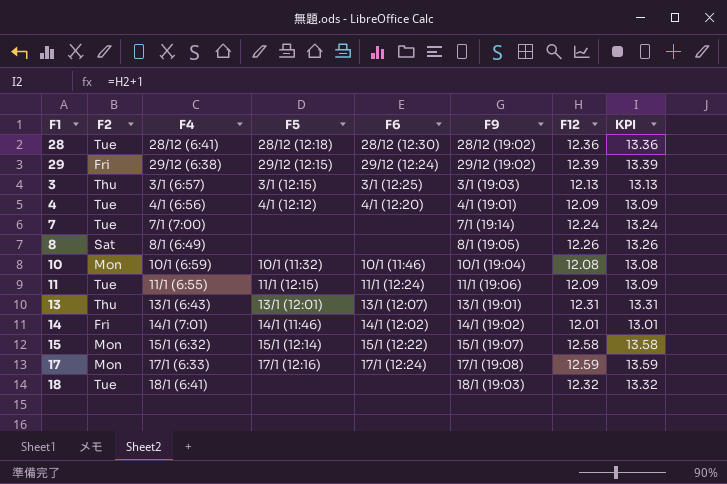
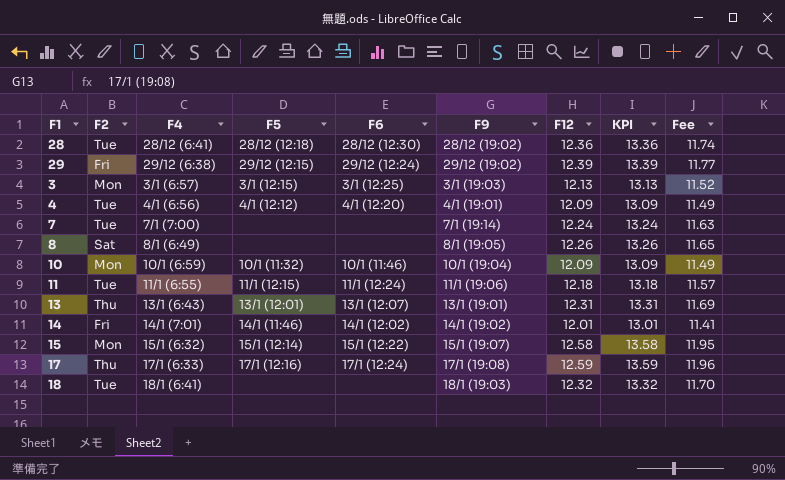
column Fee | formula: none -> [F12] * 0.95
3 | F2: Thu -> Mon
10 | F12: 12.08 -> 12.09
10 | KPI: 13.08 -> 13.09
11 | F12: 12.09 -> 12.18
11 | KPI: 13.09 -> 13.18
17 | F2: Mon -> Thu

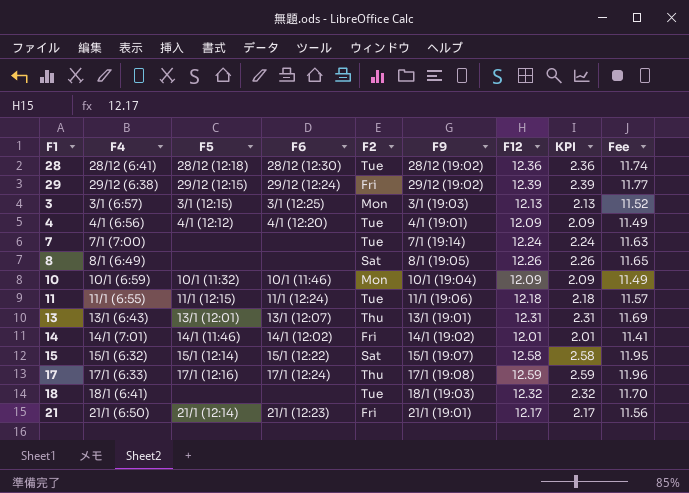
column F2 | position: 2 -> 5
column KPI | formula: [F12] + 1 -> [F12] - 10
15 | F2: Mon -> Sat
row 21: none -> 21/1 (6:50) | 21/1 (12:14) | 21/1 (12:23) | Fri | 21/1 (19:01) | 12.17 | 2.17 | 11.56

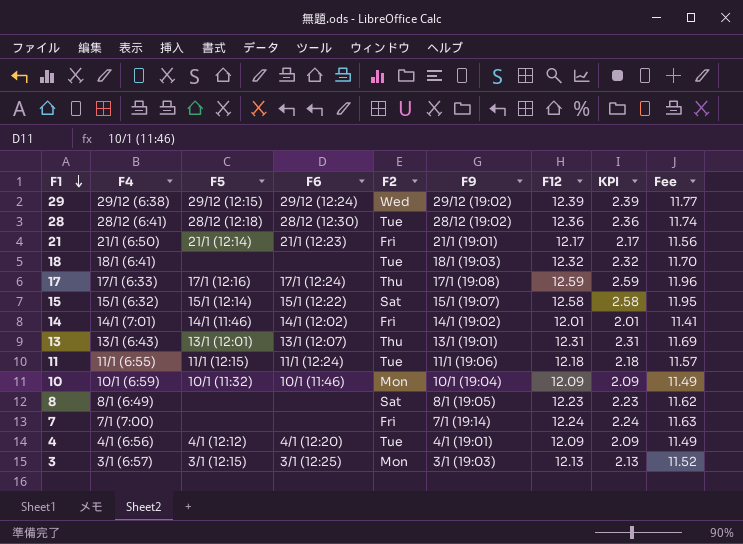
row order: none -> F1 descending
29 | F2: Fri -> Wed
8 | F12: 12.26 -> 12.23
8 | KPI: 2.26 -> 2.23
8 | Fee: 11.65 -> 11.62
7 | F2: Tue -> Fri

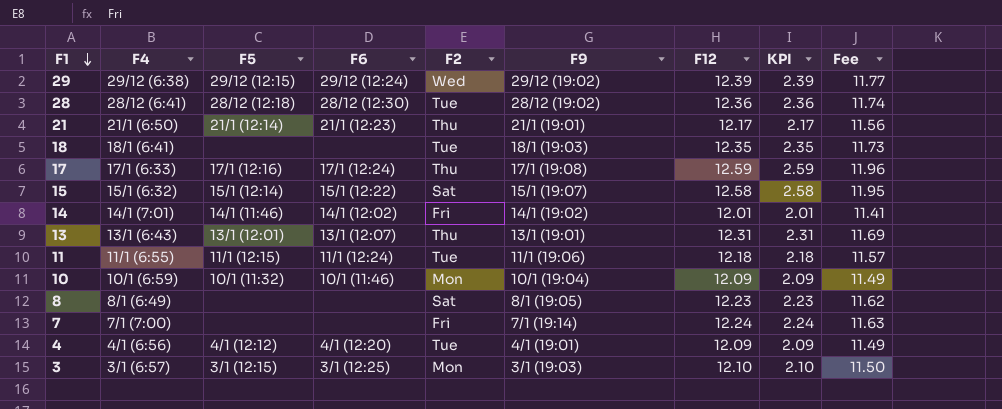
21 | F2: Fri -> Thu
18 | F12: 12.32 -> 12.35
18 | KPI: 2.32 -> 2.35
18 | Fee: 11.70 -> 11.73
3 | F12: 12.13 -> 12.10
3 | KPI: 2.13 -> 2.10
3 | Fee: 11.52 -> 11.50

